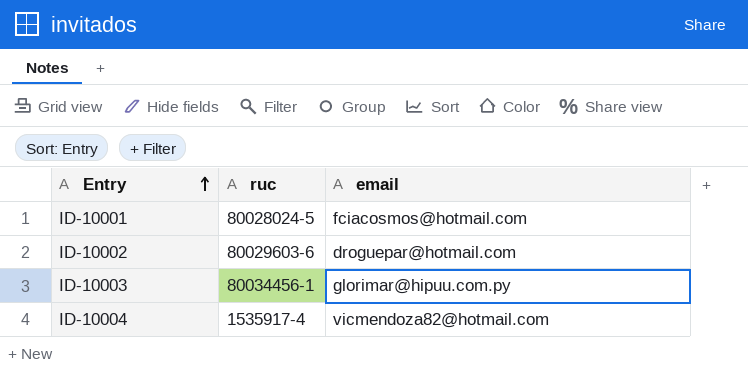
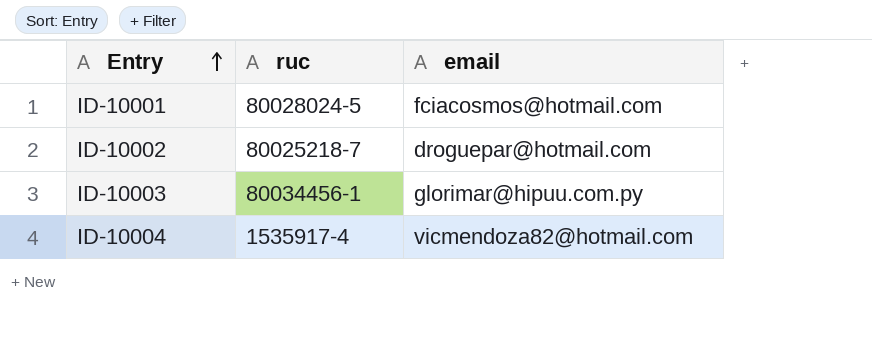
ID-10002 | ruc: 80029603-6 -> 80025218-7

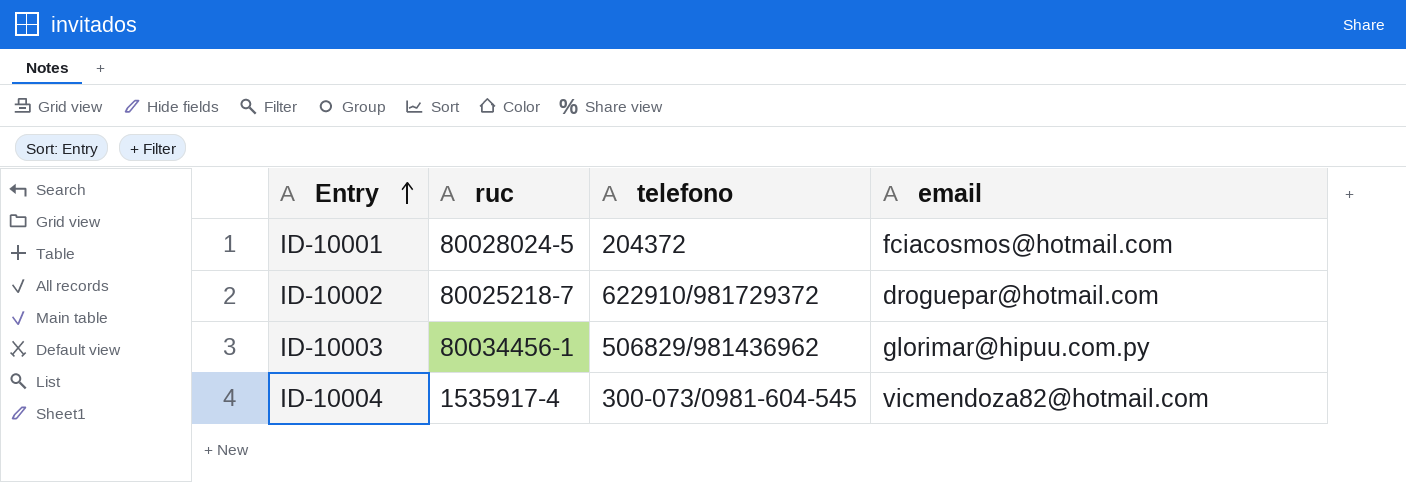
column telefono | position: none -> 3

